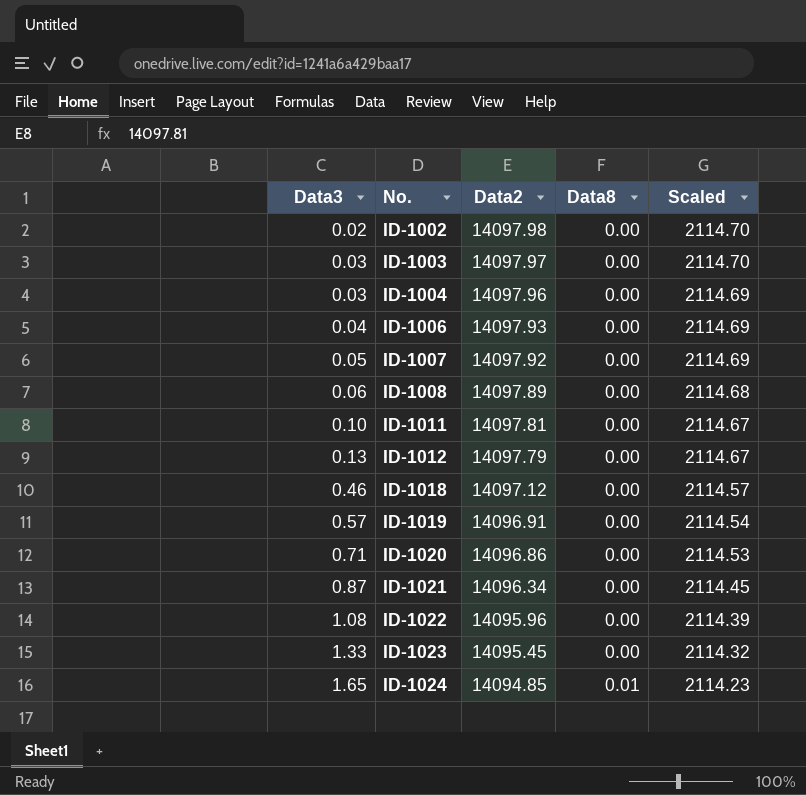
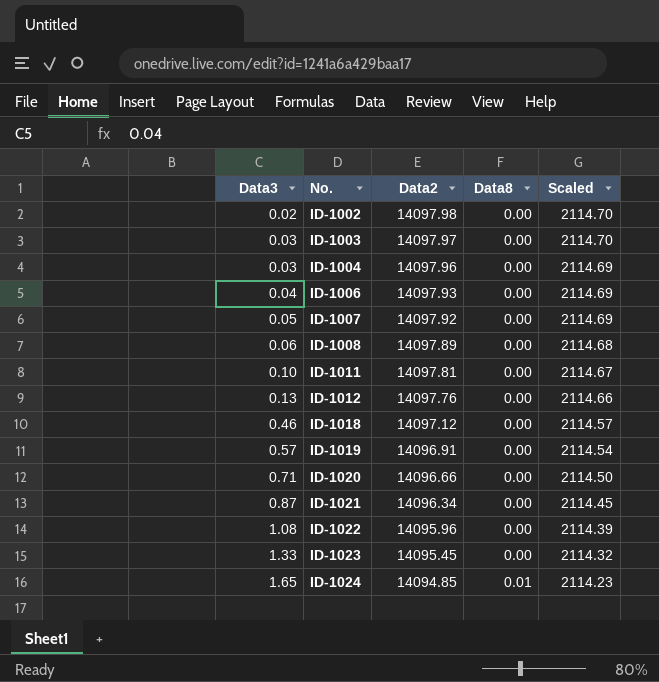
ID-1012 | Data2: 14097.79 -> 14097.76
ID-1012 | Scaled: 2114.67 -> 2114.66
ID-1020 | Data2: 14096.86 -> 14096.66
ID-1020 | Scaled: 2114.53 -> 2114.50

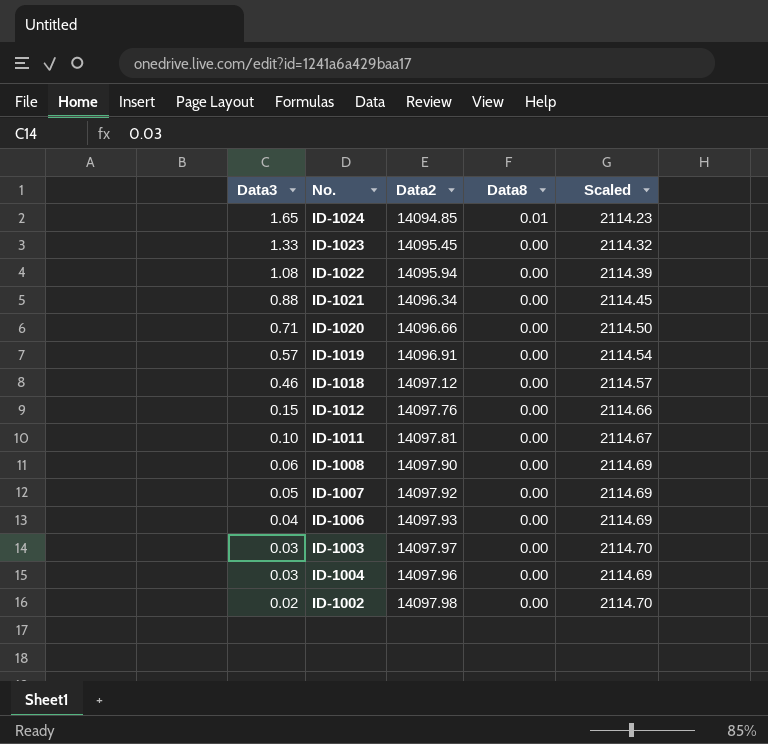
row order: Data3 ascending -> Data3 descending
ID-1022 | Data2: 14095.96 -> 14095.94
ID-1021 | Data3: 0.87 -> 0.88
ID-1012 | Data3: 0.13 -> 0.15
ID-1008 | Data2: 14097.89 -> 14097.90
ID-1008 | Scaled: 2114.68 -> 2114.69

